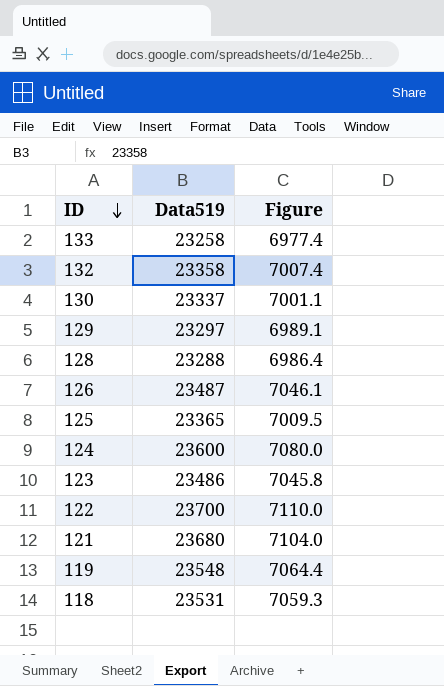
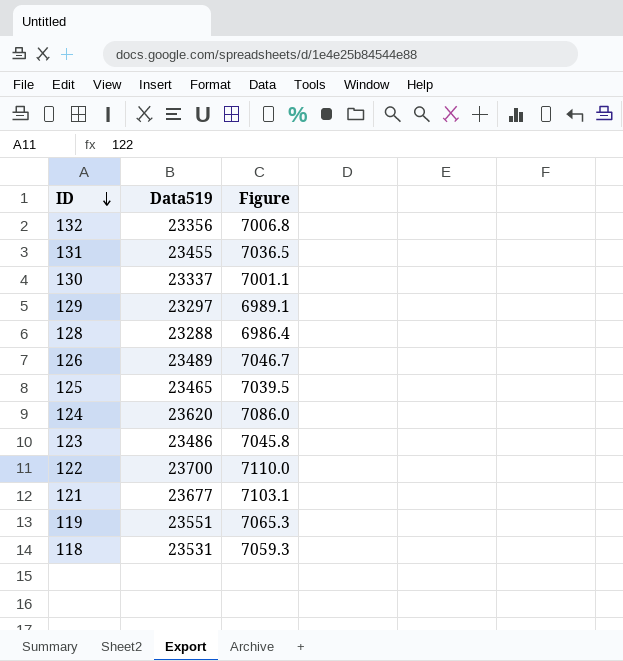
row 133: 23258 | 6977.4 -> none
132 | Data519: 23358 -> 23356
132 | Figure: 7007.4 -> 7006.8
row 131: none -> 23455 | 7036.5
126 | Data519: 23487 -> 23489
126 | Figure: 7046.1 -> 7046.7
125 | Data519: 23365 -> 23465
125 | Figure: 7009.5 -> 7039.5
124 | Data519: 23600 -> 23620
124 | Figure: 7080.0 -> 7086.0
121 | Data519: 23680 -> 23677
121 | Figure: 7104.0 -> 7103.1
119 | Data519: 23548 -> 23551
119 | Figure: 7064.4 -> 7065.3

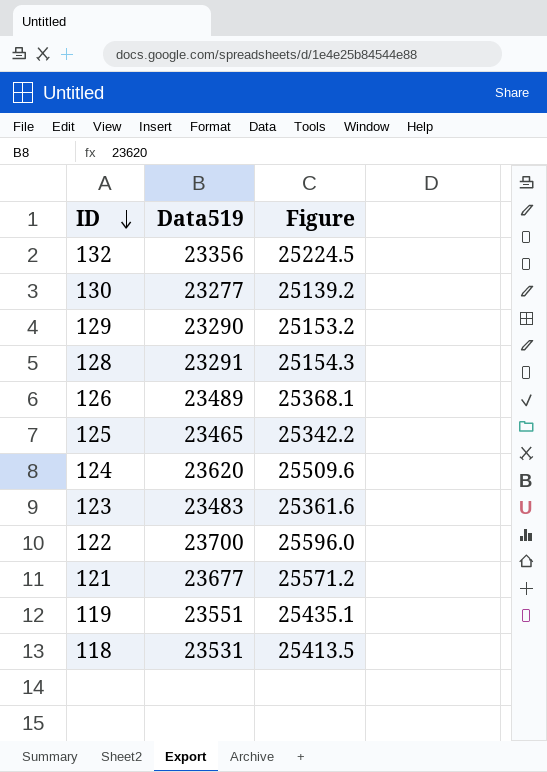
column Figure | formula: [Data519] * 0.3 -> [Data519] * 1.08
row 131: 23455 | 7036.5 -> none
130 | Data519: 23337 -> 23277
129 | Data519: 23297 -> 23290
128 | Data519: 23288 -> 23291
123 | Data519: 23486 -> 23483

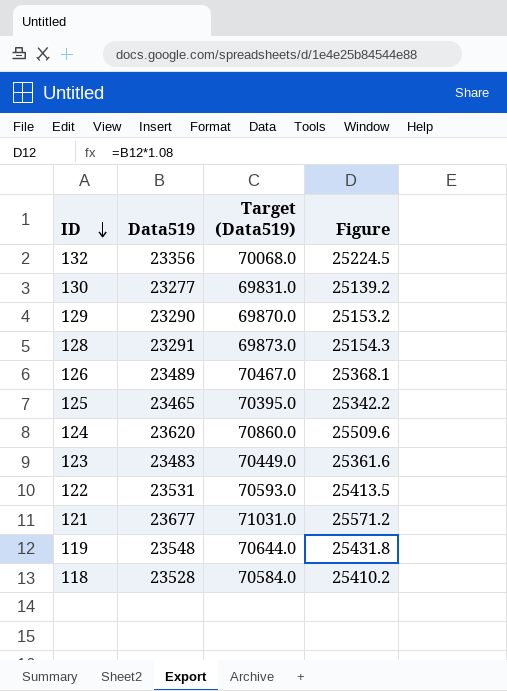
column Target (Data519) | formula: none -> [Data519] * 3
122 | Data519: 23700 -> 23531
122 | Figure: 25596.0 -> 25413.5
119 | Data519: 23551 -> 23548
119 | Figure: 25435.1 -> 25431.8
118 | Data519: 23531 -> 23528
118 | Figure: 25413.5 -> 25410.2

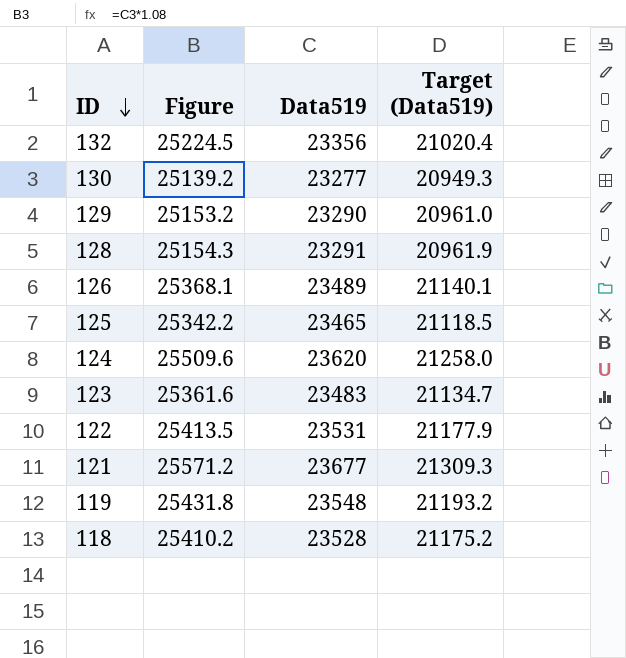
column Figure | position: 4 -> 2
column Target (Data519) | formula: [Data519] * 3 -> [Data519] * 0.9

